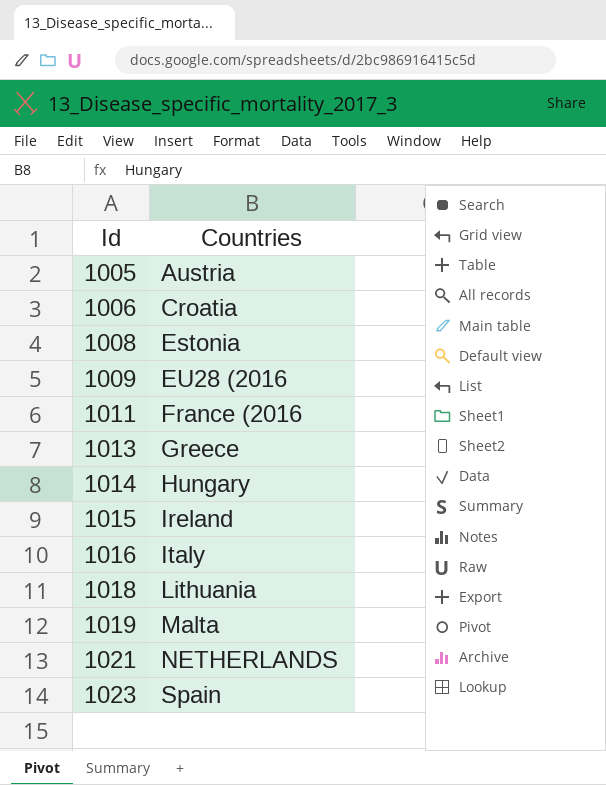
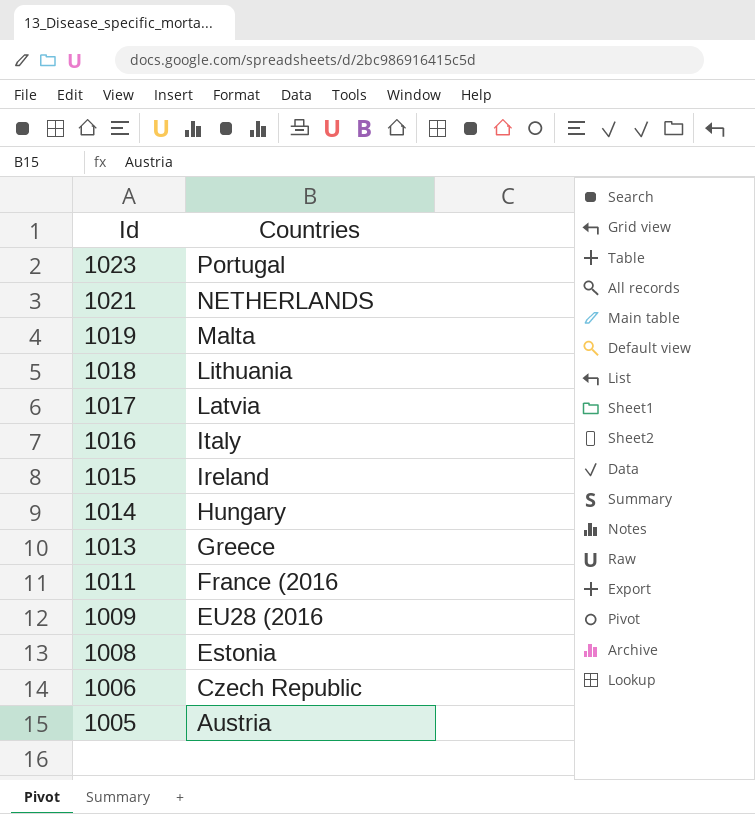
row order: Id ascending -> Id descending
1023 | Countries: Spain -> Portugal
row 1017: none -> Latvia
1006 | Countries: Croatia -> Czech Republic

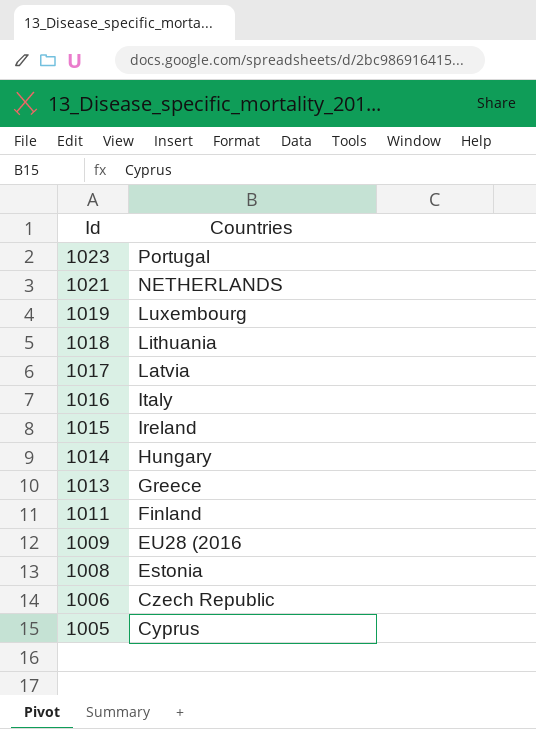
1019 | Countries: Malta -> Luxembourg
1011 | Countries: France (2016 -> Finland
1005 | Countries: Austria -> Cyprus

